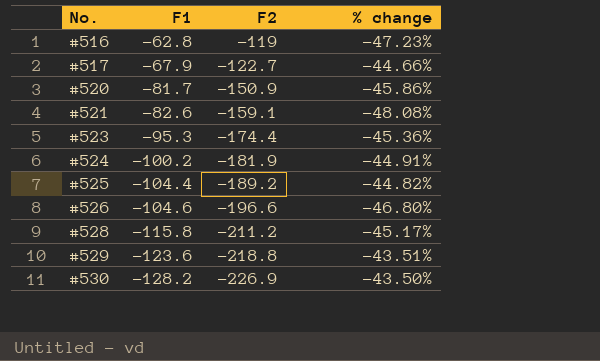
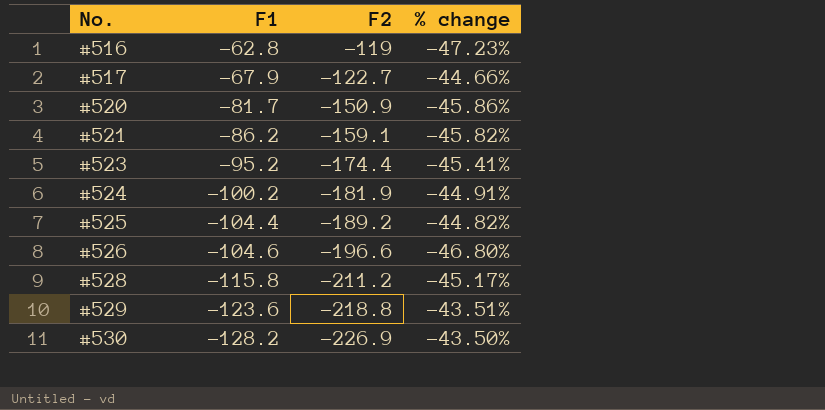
#521 | F1: -82.6 -> -86.2
#521 | % change: -48.08% -> -45.82%
#523 | F1: -95.3 -> -95.2
#523 | % change: -45.36% -> -45.41%

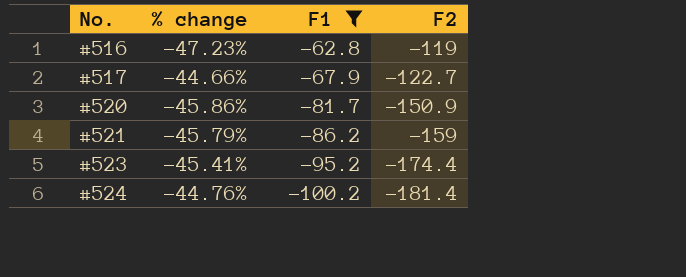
filter: none -> F1 >= -100.2
column % change | position: 4 -> 2
#521 | % change: -45.82% -> -45.79%
#521 | F2: -159.1 -> -159
#524 | % change: -44.91% -> -44.76%
#524 | F2: -181.9 -> -181.4

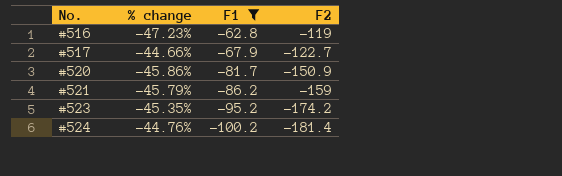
#523 | % change: -45.41% -> -45.35%
#523 | F2: -174.4 -> -174.2

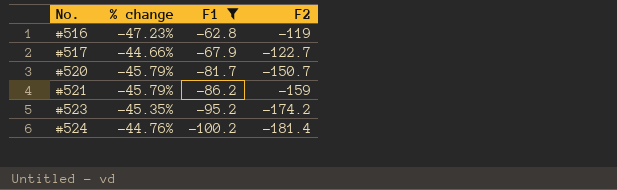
#520 | % change: -45.86% -> -45.79%
#520 | F2: -150.9 -> -150.7

